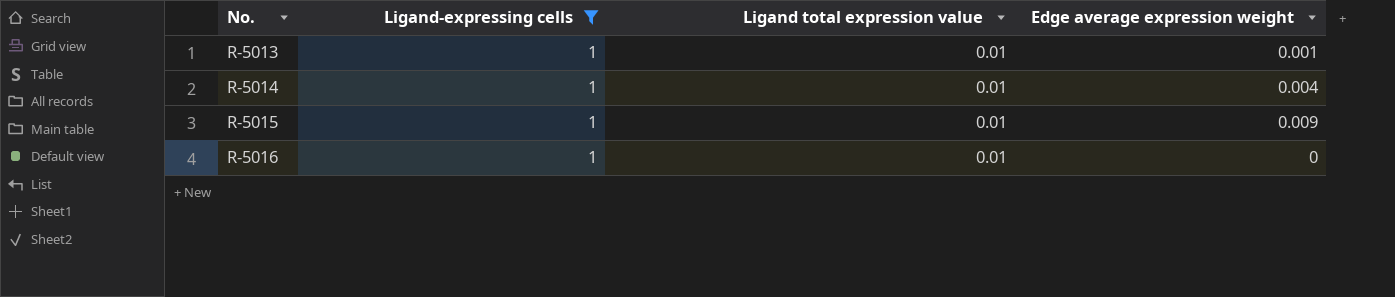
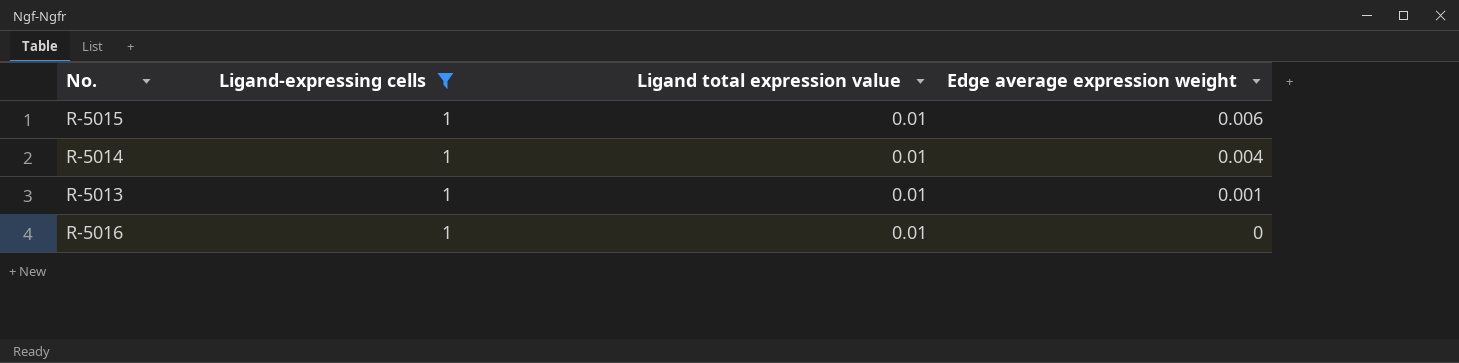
row order: No. ascending -> Edge average expression weight descending
R-5015 | Edge average expression weight: 0.009 -> 0.006

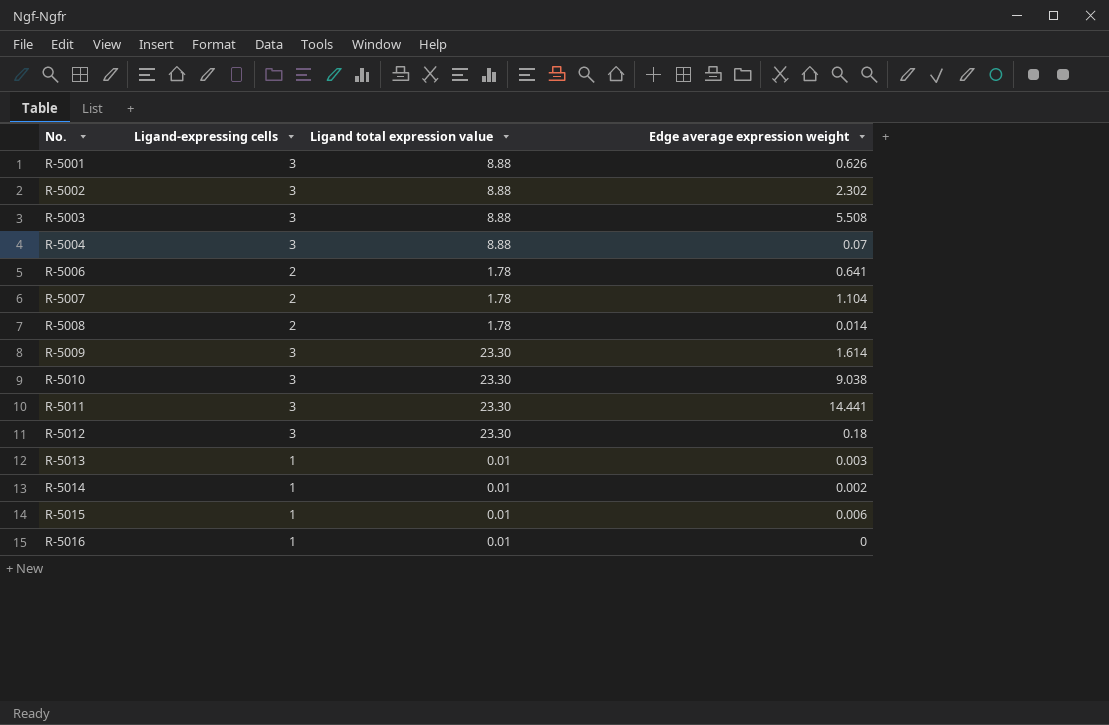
filter: Ligand-expressing cells = 1 -> none
row order: Edge average expression weight descending -> No. ascending
R-5013 | Edge average expression weight: 0.001 -> 0.003
R-5014 | Edge average expression weight: 0.004 -> 0.002

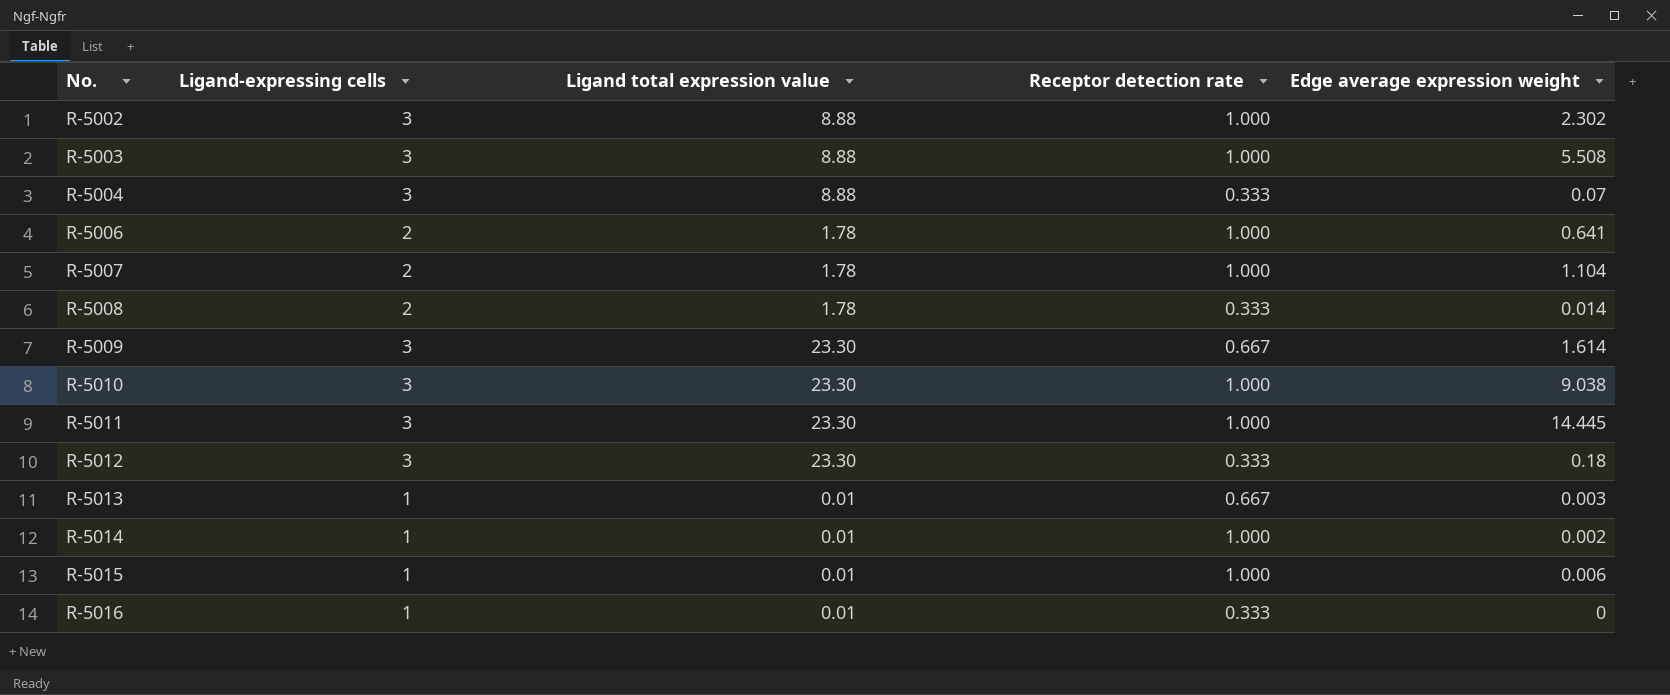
column Receptor detection rate | position: none -> 4
row R-5001: 3 | 8.88 | 0.626 -> none
R-5011 | Edge average expression weight: 14.441 -> 14.445

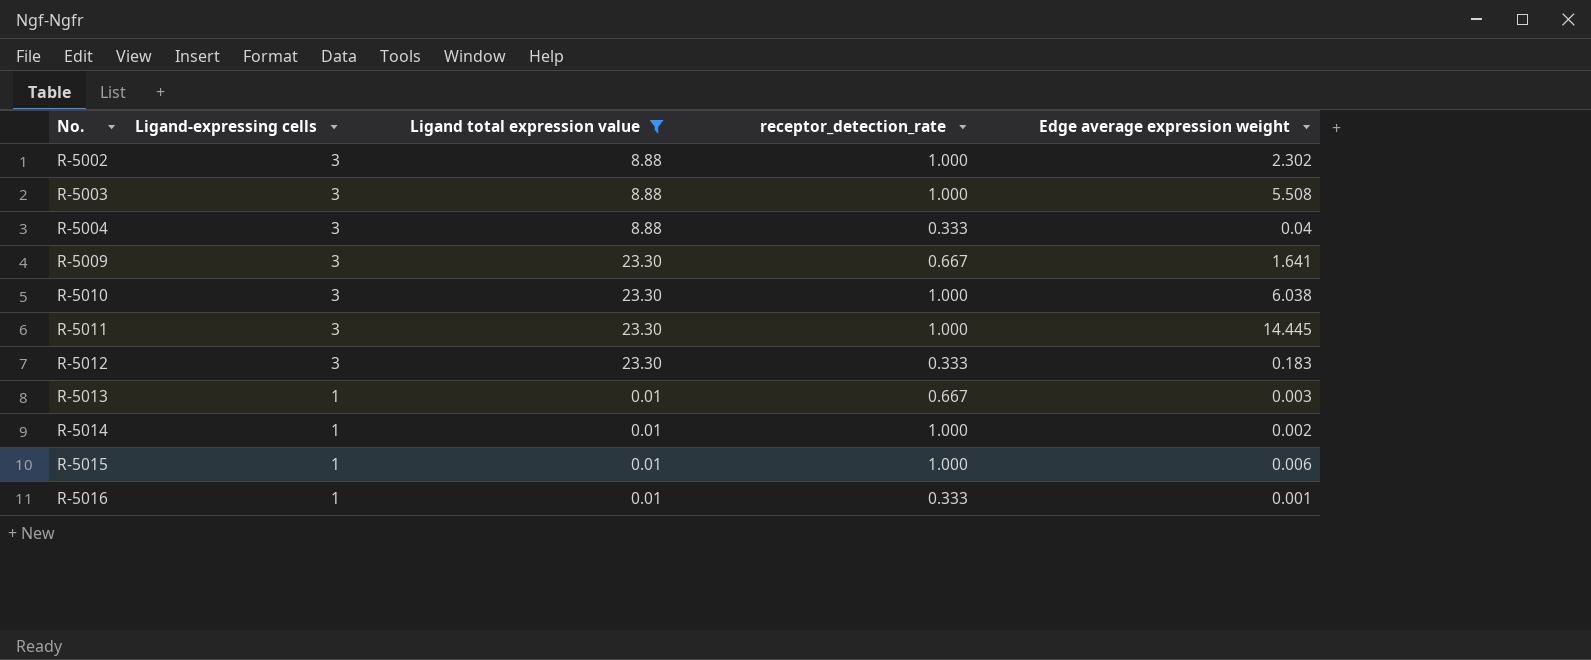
filter: none -> Ligand total expression value != 1.78
column name: Receptor detection rate -> receptor_detection_rate
R-5004 | Edge average expression weight: 0.07 -> 0.04
R-5009 | Edge average expression weight: 1.614 -> 1.641
R-5010 | Edge average expression weight: 9.038 -> 6.038
R-5012 | Edge average expression weight: 0.18 -> 0.183
R-5016 | Edge average expression weight: 0 -> 0.001

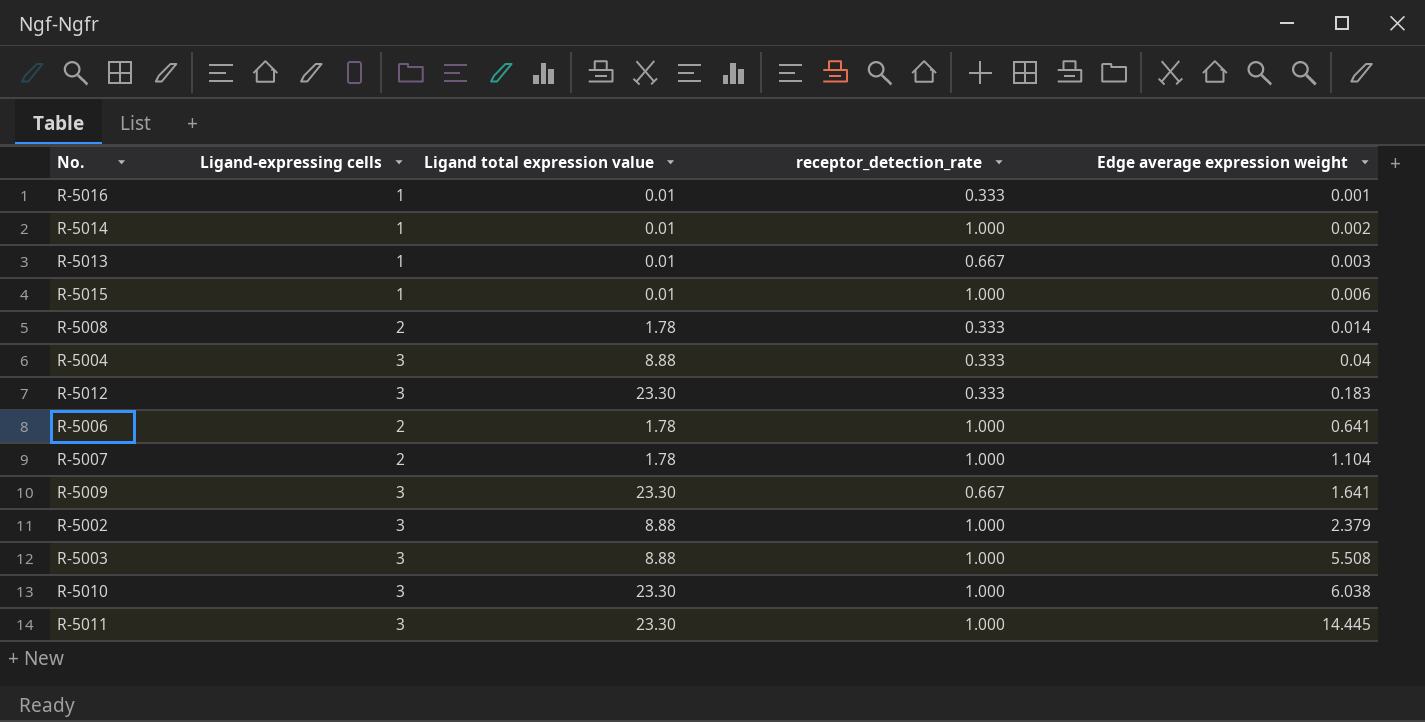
filter: Ligand total expression value != 1.78 -> none
row order: No. ascending -> Edge average expression weight ascending
R-5002 | Edge average expression weight: 2.302 -> 2.379

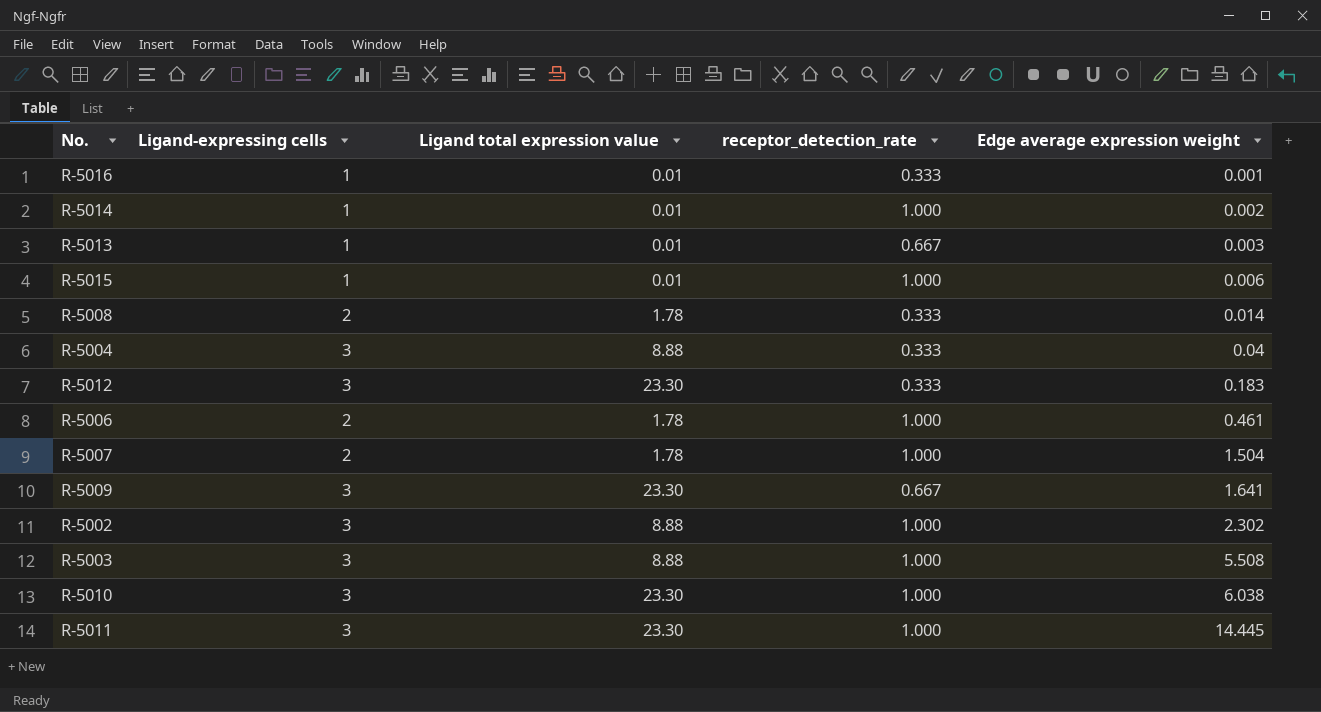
R-5006 | Edge average expression weight: 0.641 -> 0.461
R-5007 | Edge average expression weight: 1.104 -> 1.504
R-5002 | Edge average expression weight: 2.379 -> 2.302

